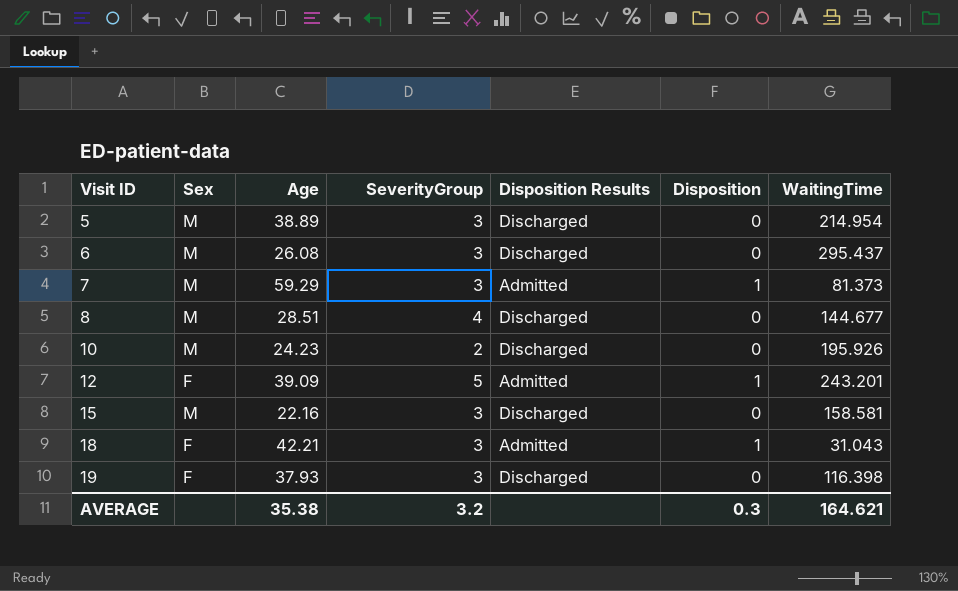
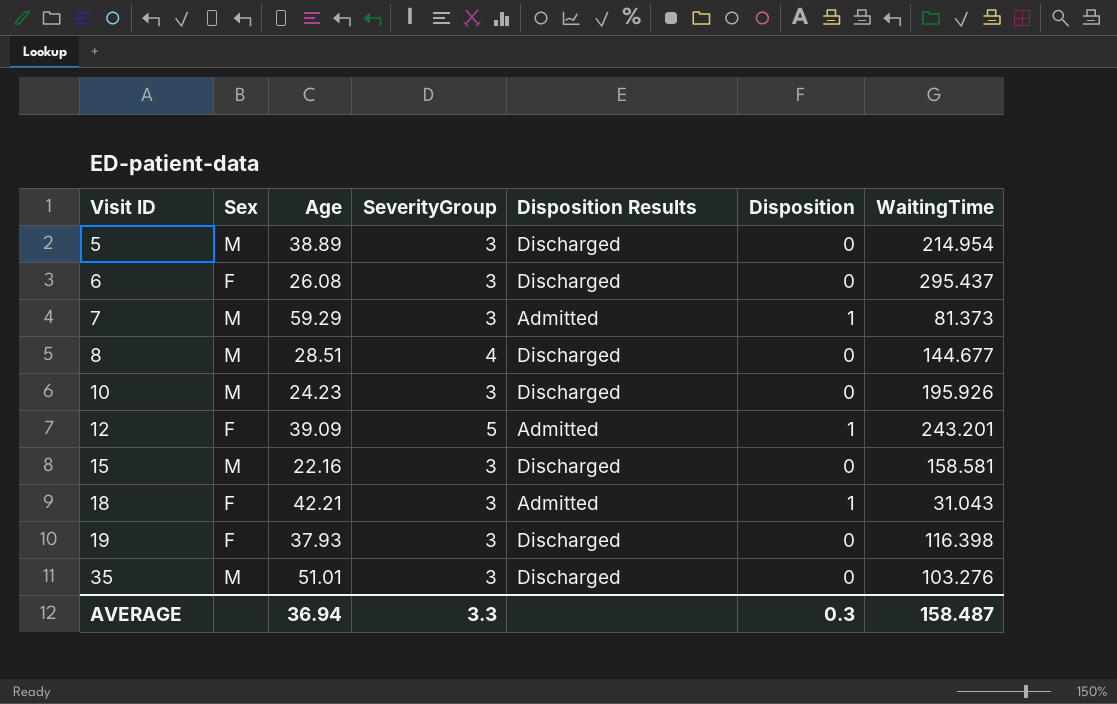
6 | Sex: M -> F
10 | SeverityGroup: 2 -> 3
row 35: none -> M | 51.01 | 3 | Discharged | 0 | 103.276
AVERAGE | Age: 35.38 -> 36.94
AVERAGE | SeverityGroup: 3.2 -> 3.3
AVERAGE | WaitingTime: 164.621 -> 158.487

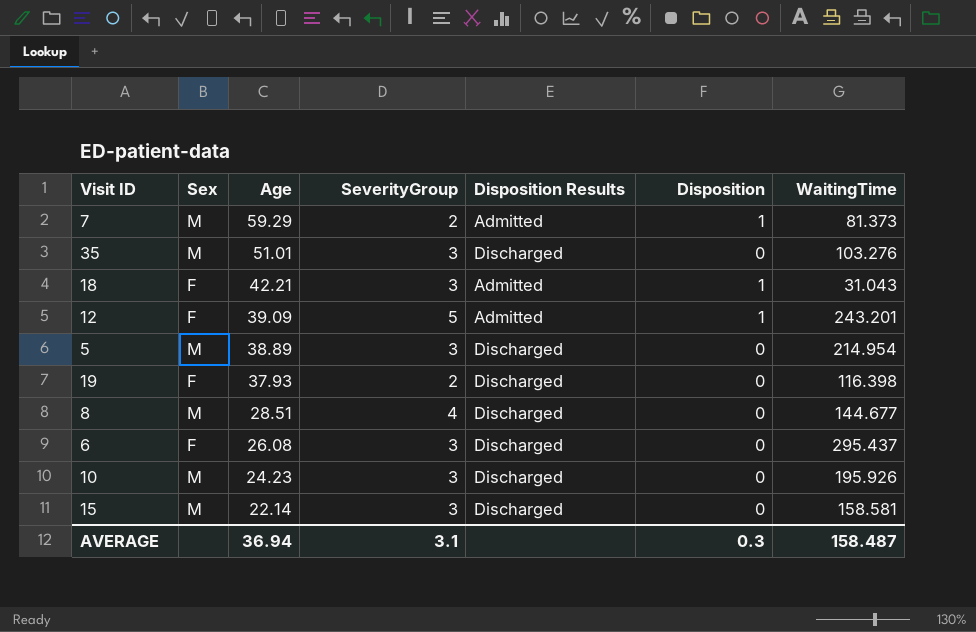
row order: Visit ID ascending -> Age descending
7 | SeverityGroup: 3 -> 2
19 | SeverityGroup: 3 -> 2
15 | Age: 22.16 -> 22.14
AVERAGE | SeverityGroup: 3.3 -> 3.1

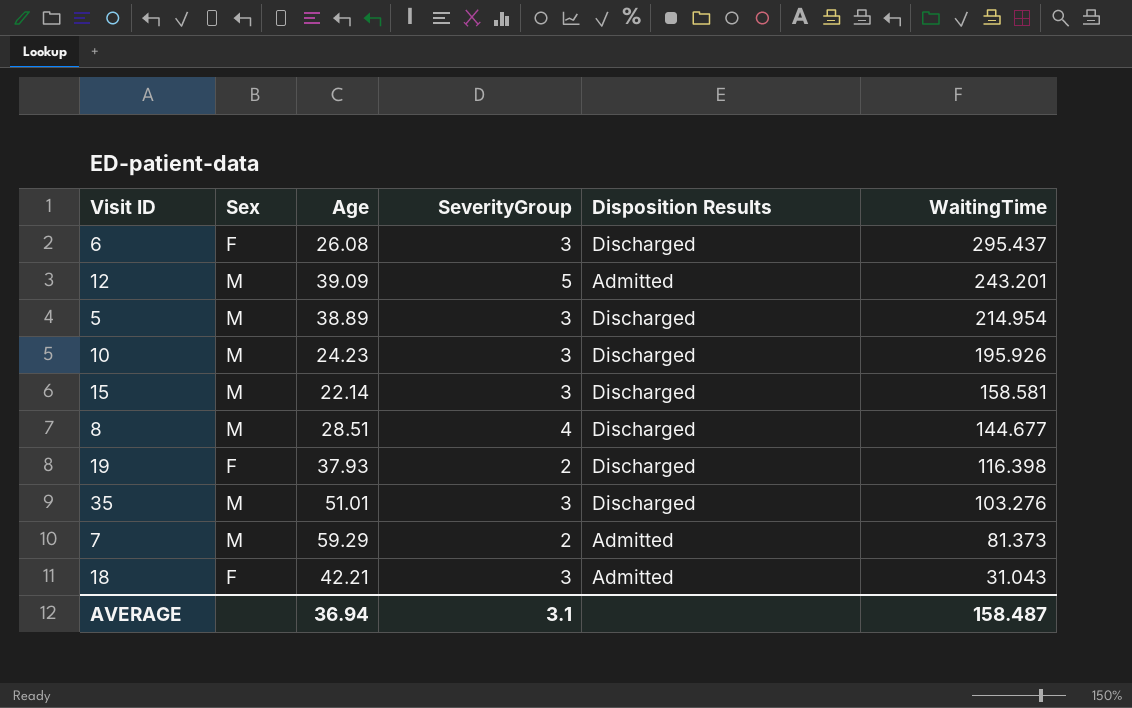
row order: Age descending -> WaitingTime descending
column Disposition | position: 6 -> none
12 | Sex: F -> M

